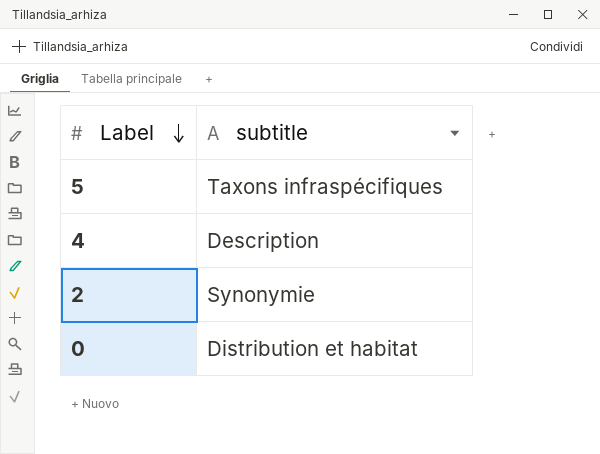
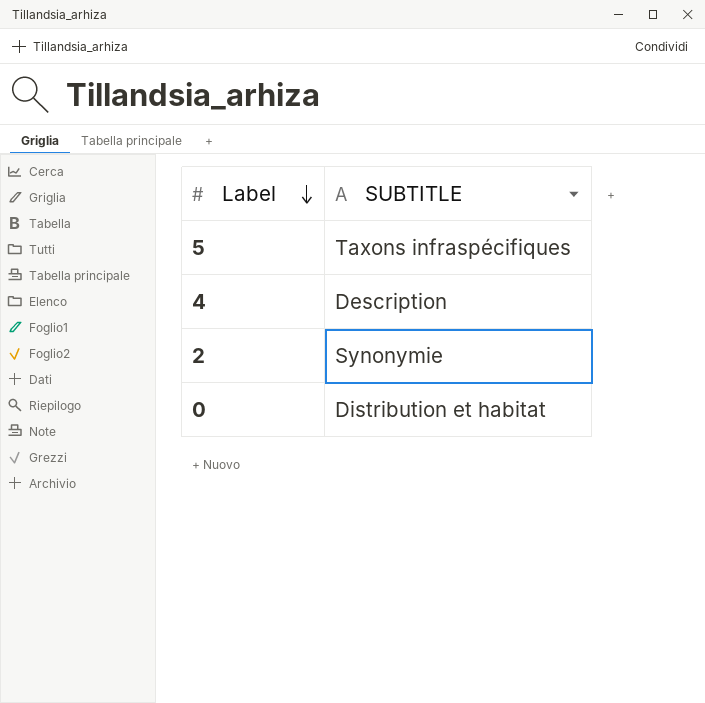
column name: subtitle -> SUBTITLE

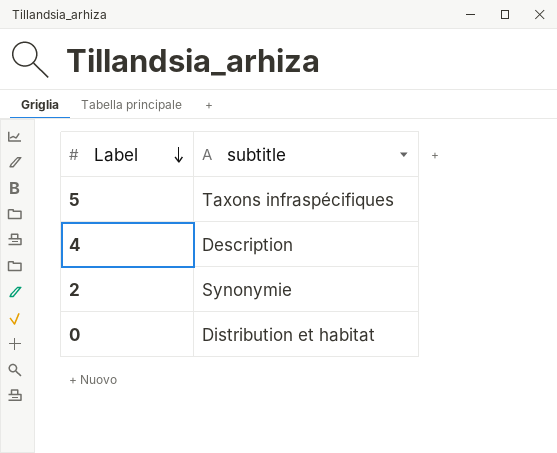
column name: SUBTITLE -> subtitle

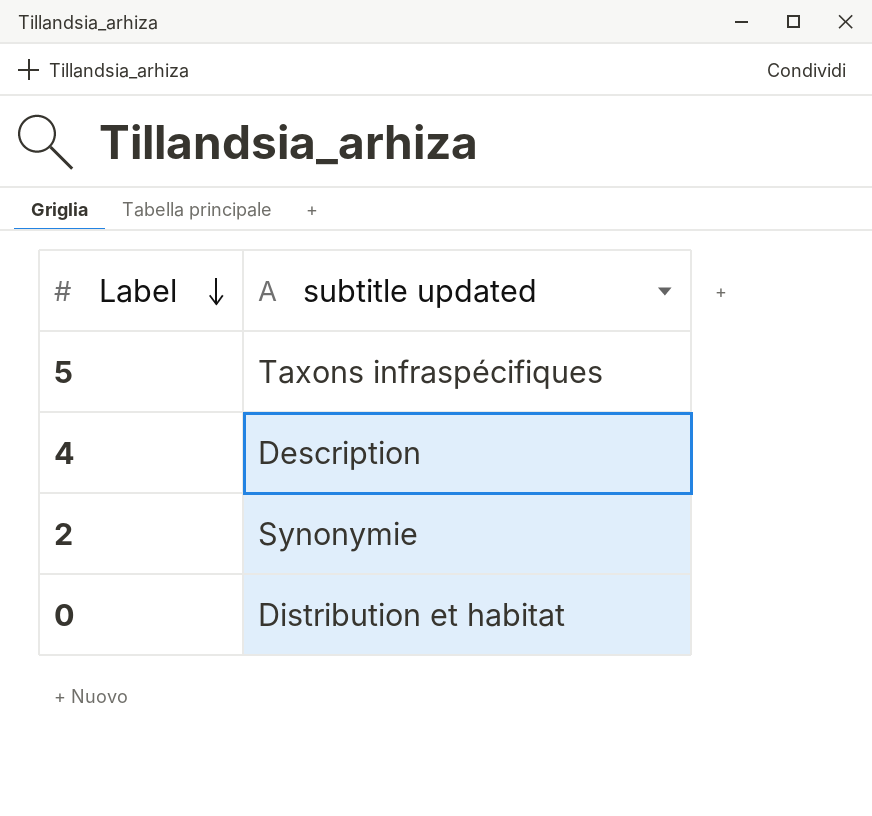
column name: subtitle -> subtitle updated

